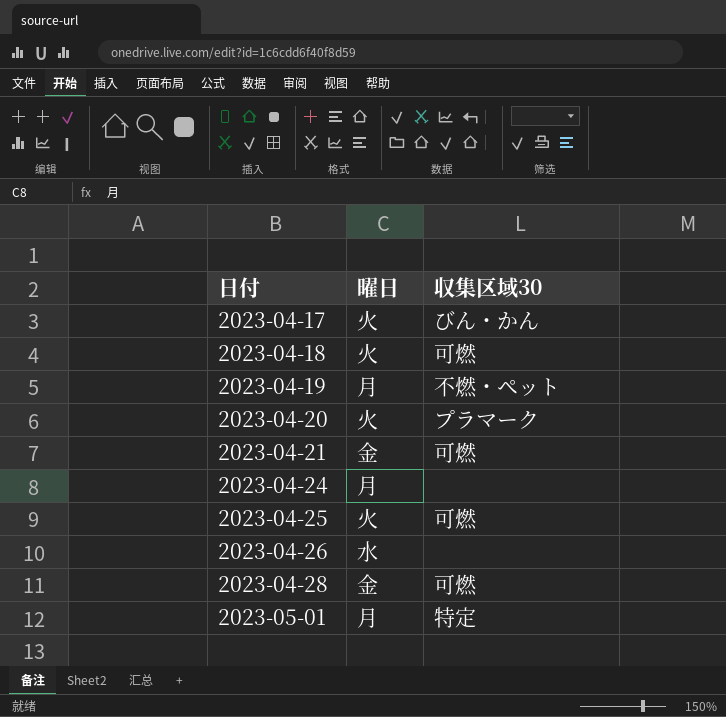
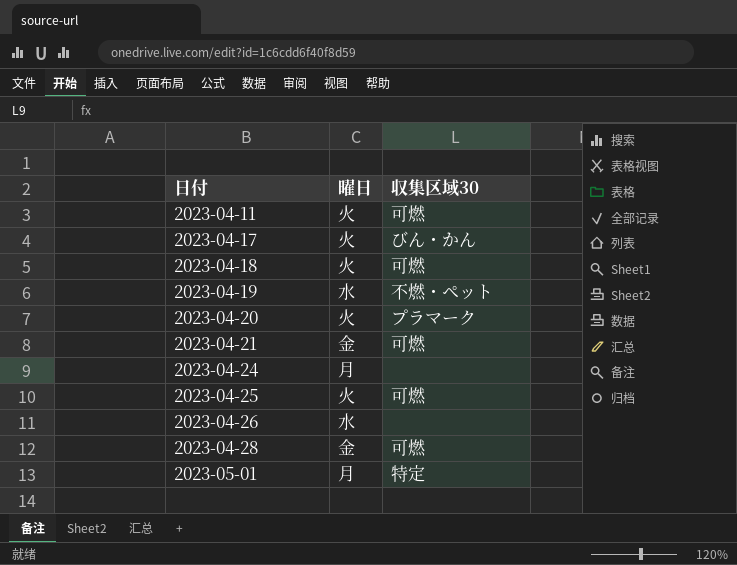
row 2023-04-11: none -> 火 | 可燃
2023-04-19 | 曜日: 月 -> 水

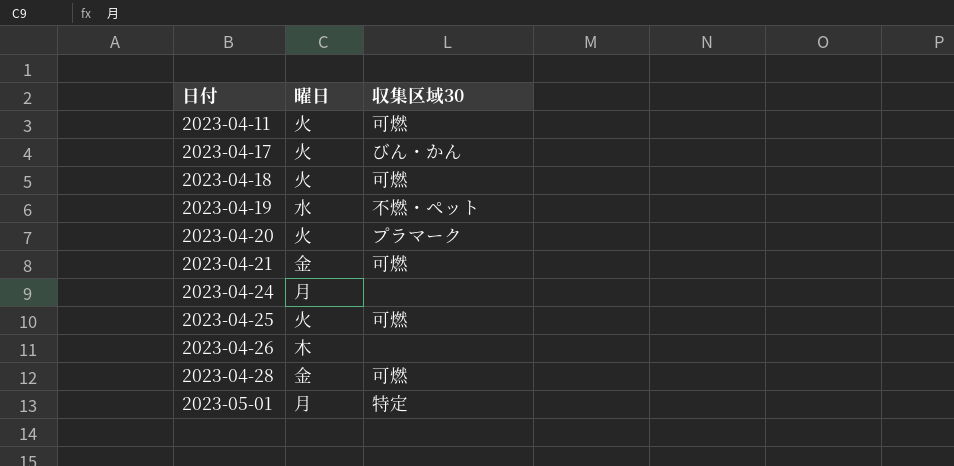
2023-04-26 | 曜日: 水 -> 木

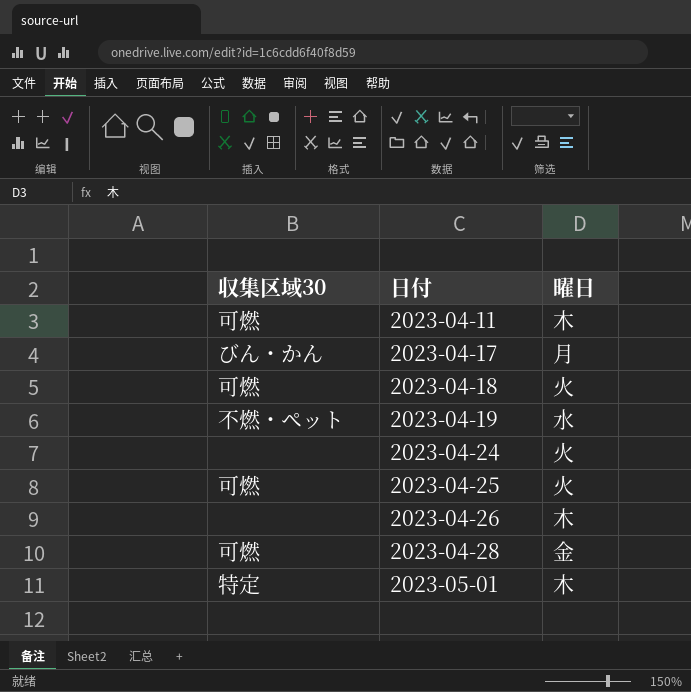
column 収集区域30 | position: 3 -> 1
row 2023-04-20: 火 | プラマーク -> none
row 2023-04-21: 金 | 可燃 -> none
2023-04-11 | 曜日: 火 -> 木
2023-04-17 | 曜日: 火 -> 月
2023-04-24 | 曜日: 月 -> 火
2023-05-01 | 曜日: 月 -> 木

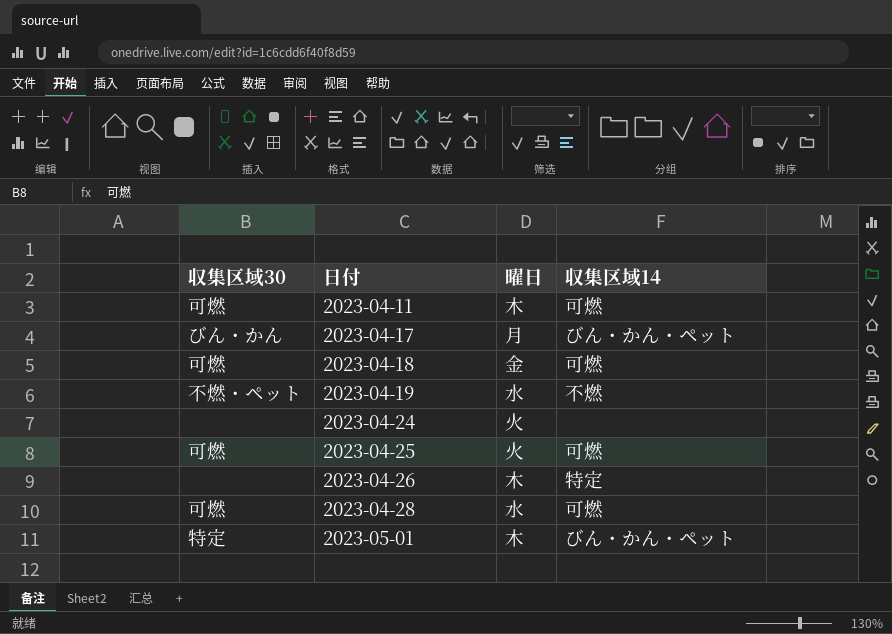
column 収集区域14 | position: none -> 4
2023-04-18 | 曜日: 火 -> 金
2023-04-28 | 曜日: 金 -> 水

